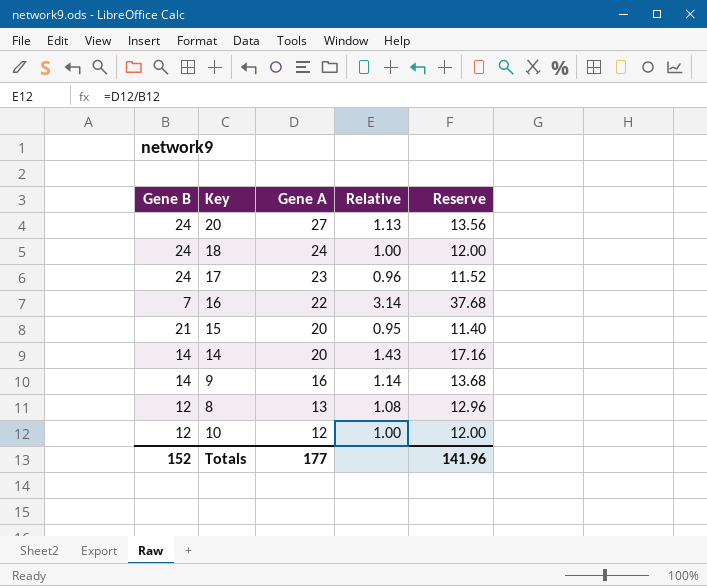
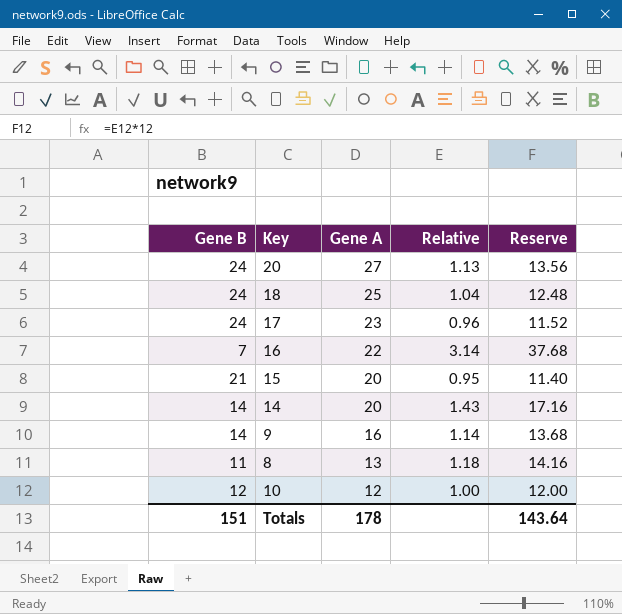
18 | Gene A: 24 -> 25
18 | Relative: 1.00 -> 1.04
18 | Reserve: 12.00 -> 12.48
8 | Gene B: 12 -> 11
8 | Relative: 1.08 -> 1.18
8 | Reserve: 12.96 -> 14.16
Totals | Gene B: 152 -> 151
Totals | Gene A: 177 -> 178
Totals | Reserve: 141.96 -> 143.64

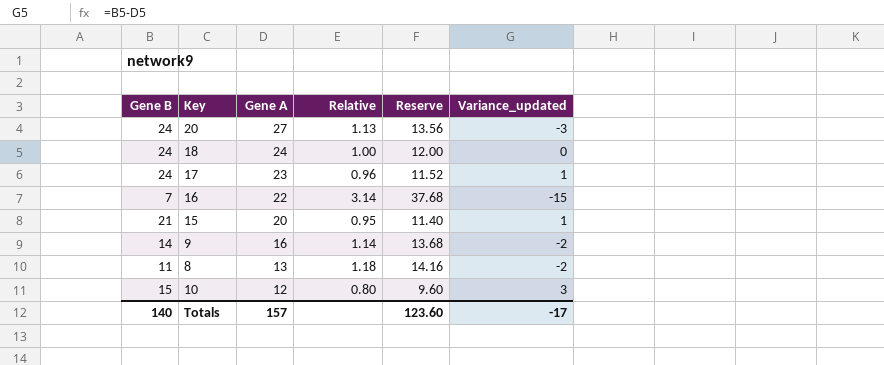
column Variance_updated | formula: none -> [Gene B] - [Gene A]
row 14: 14 | 20 | 1.43 | 17.16 -> none
18 | Gene A: 25 -> 24
18 | Relative: 1.04 -> 1.00
18 | Reserve: 12.48 -> 12.00
10 | Gene B: 12 -> 15
10 | Relative: 1.00 -> 0.80
10 | Reserve: 12.00 -> 9.60
Totals | Gene B: 151 -> 140
Totals | Gene A: 178 -> 157
Totals | Reserve: 143.64 -> 123.60

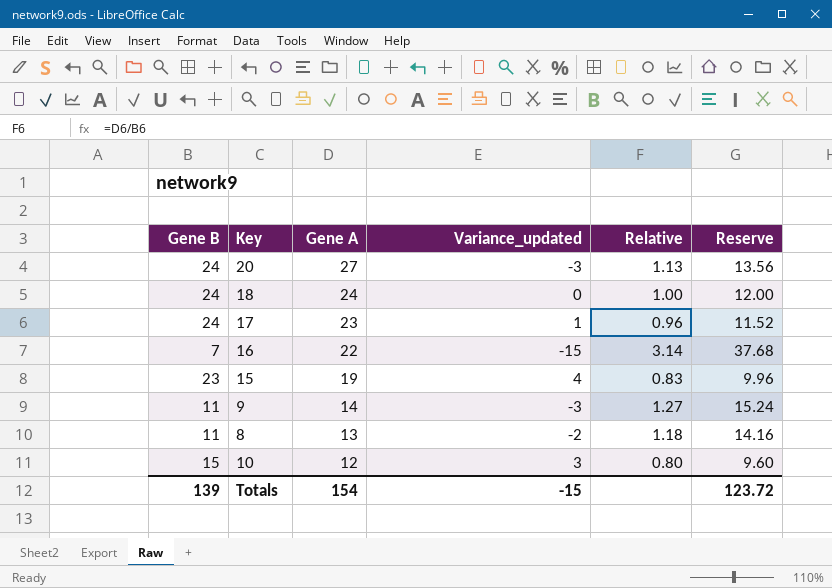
column Variance_updated | position: 6 -> 4
15 | Gene B: 21 -> 23
15 | Gene A: 20 -> 19
15 | Variance_updated: 1 -> 4
15 | Relative: 0.95 -> 0.83
15 | Reserve: 11.40 -> 9.96
9 | Gene B: 14 -> 11
9 | Gene A: 16 -> 14
9 | Variance_updated: -2 -> -3
9 | Relative: 1.14 -> 1.27
9 | Reserve: 13.68 -> 15.24
Totals | Gene B: 140 -> 139
Totals | Gene A: 157 -> 154
Totals | Variance_updated: -17 -> -15
Totals | Reserve: 123.60 -> 123.72

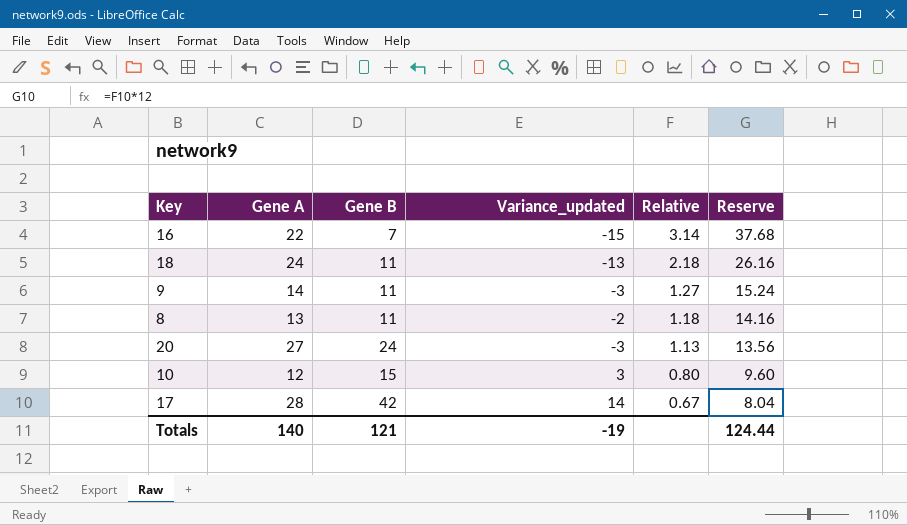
row order: Gene A descending -> Relative descending
column Gene B | position: 1 -> 3
row 15: 23 | 19 | 4 | 0.83 | 9.96 -> none
18 | Gene B: 24 -> 11
18 | Variance_updated: 0 -> -13
18 | Relative: 1.00 -> 2.18
18 | Reserve: 12.00 -> 26.16
17 | Gene A: 23 -> 28
17 | Gene B: 24 -> 42
17 | Variance_updated: 1 -> 14
17 | Relative: 0.96 -> 0.67
17 | Reserve: 11.52 -> 8.04
Totals | Gene A: 154 -> 140
Totals | Gene B: 139 -> 121
Totals | Variance_updated: -15 -> -19
Totals | Reserve: 123.72 -> 124.44

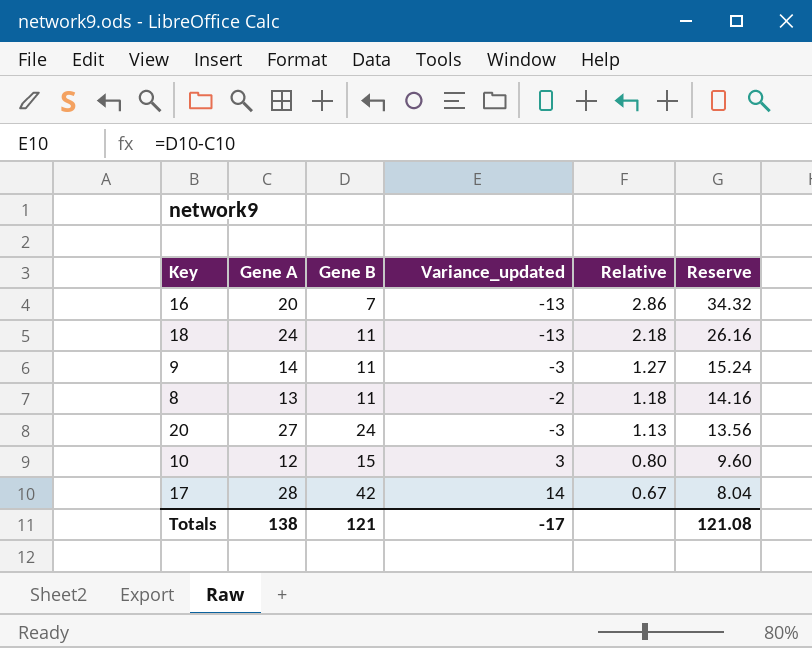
16 | Gene A: 22 -> 20
16 | Variance_updated: -15 -> -13
16 | Relative: 3.14 -> 2.86
16 | Reserve: 37.68 -> 34.32
Totals | Gene A: 140 -> 138
Totals | Variance_updated: -19 -> -17
Totals | Reserve: 124.44 -> 121.08

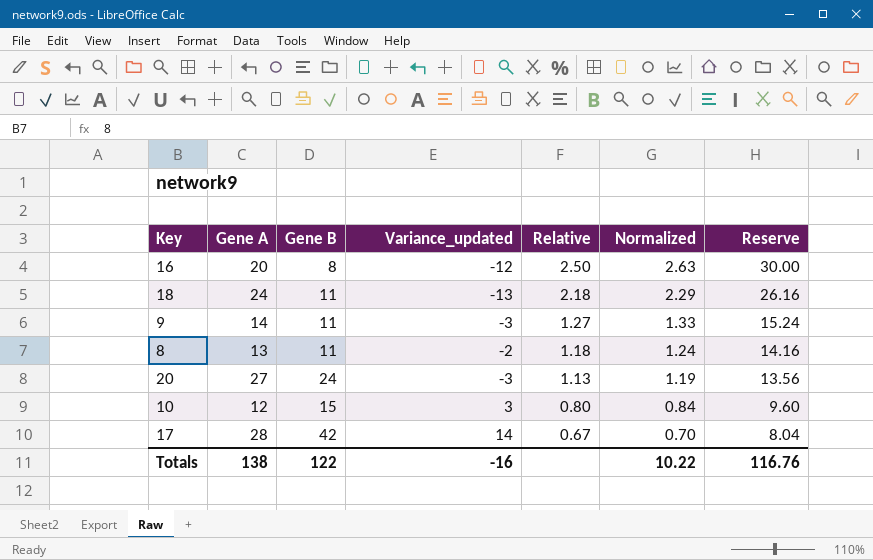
column Normalized | formula: none -> [Relative] * 1.05
16 | Gene B: 7 -> 8
16 | Variance_updated: -13 -> -12
16 | Relative: 2.86 -> 2.50
16 | Reserve: 34.32 -> 30.00
Totals | Gene B: 121 -> 122
Totals | Variance_updated: -17 -> -16
Totals | Reserve: 121.08 -> 116.76

